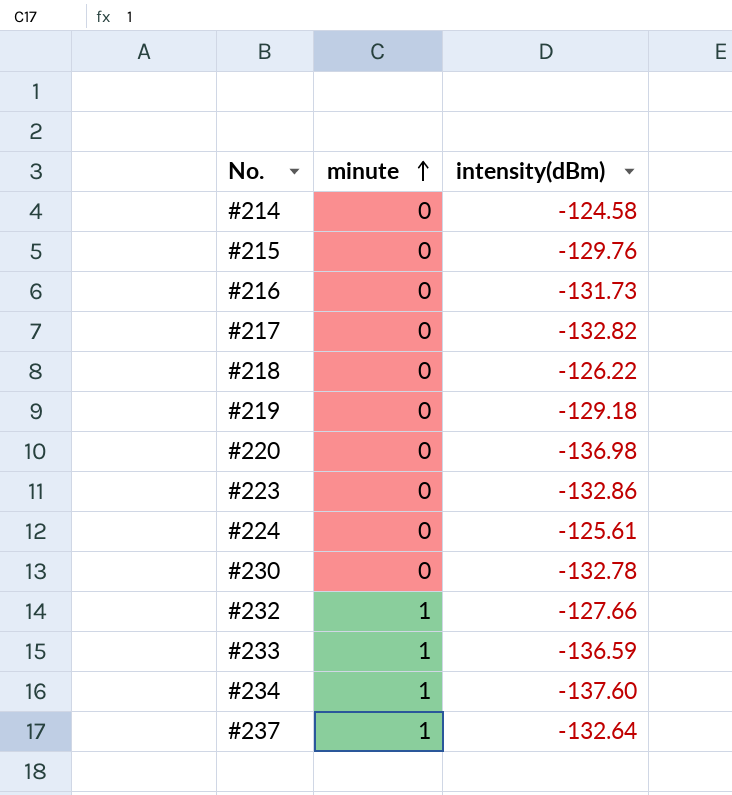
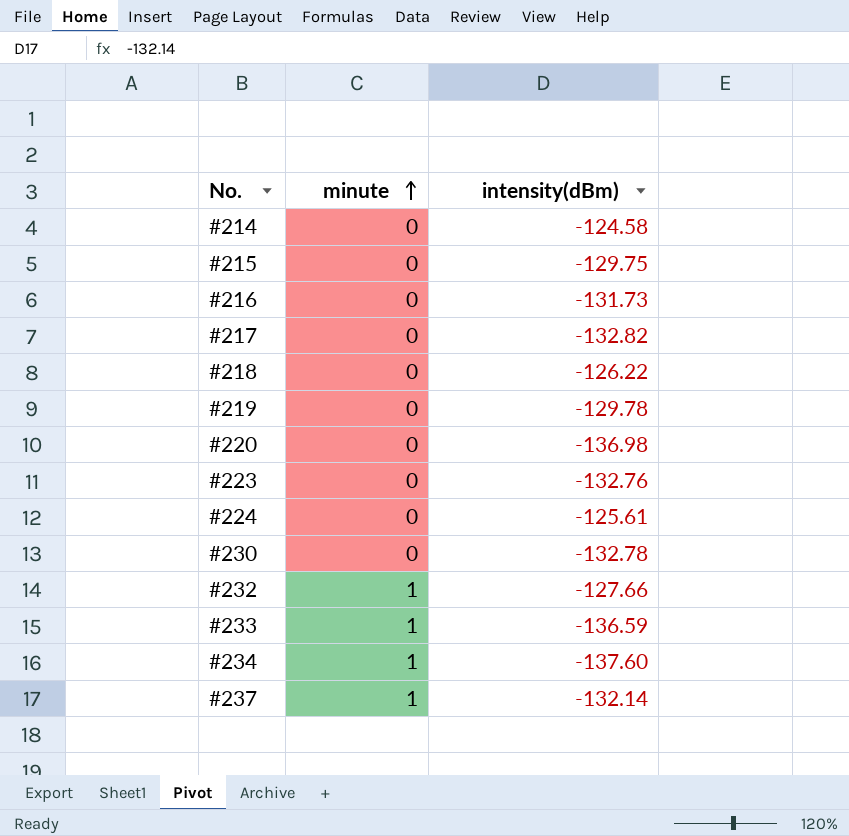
#215 | intensity(dBm): -129.76 -> -129.75
#219 | intensity(dBm): -129.18 -> -129.78
#223 | intensity(dBm): -132.86 -> -132.76
#237 | intensity(dBm): -132.64 -> -132.14

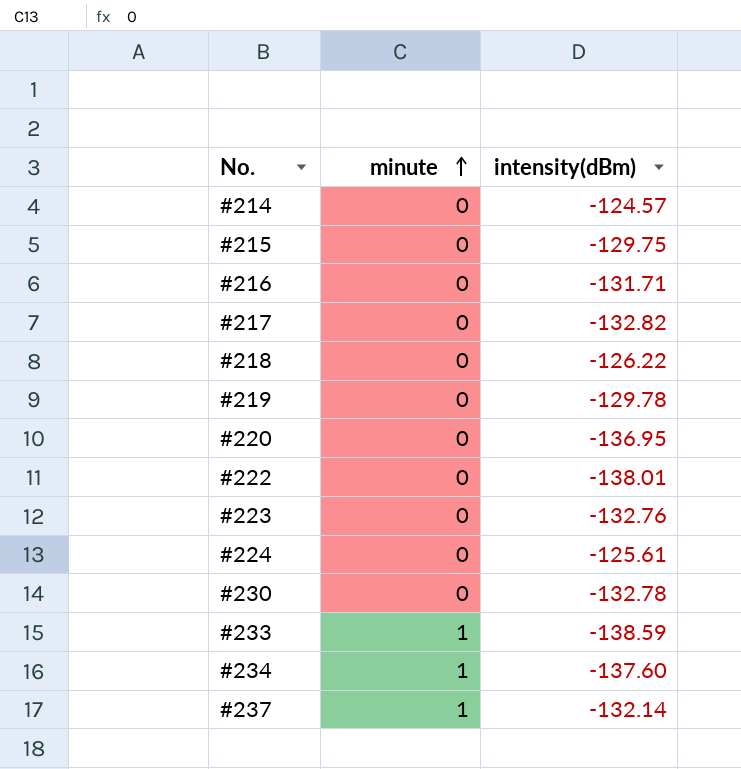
row #232: 1 | -127.66 -> none
#214 | intensity(dBm): -124.58 -> -124.57
#216 | intensity(dBm): -131.73 -> -131.71
#220 | intensity(dBm): -136.98 -> -136.95
row #222: none -> 0 | -138.01
#233 | intensity(dBm): -136.59 -> -138.59

